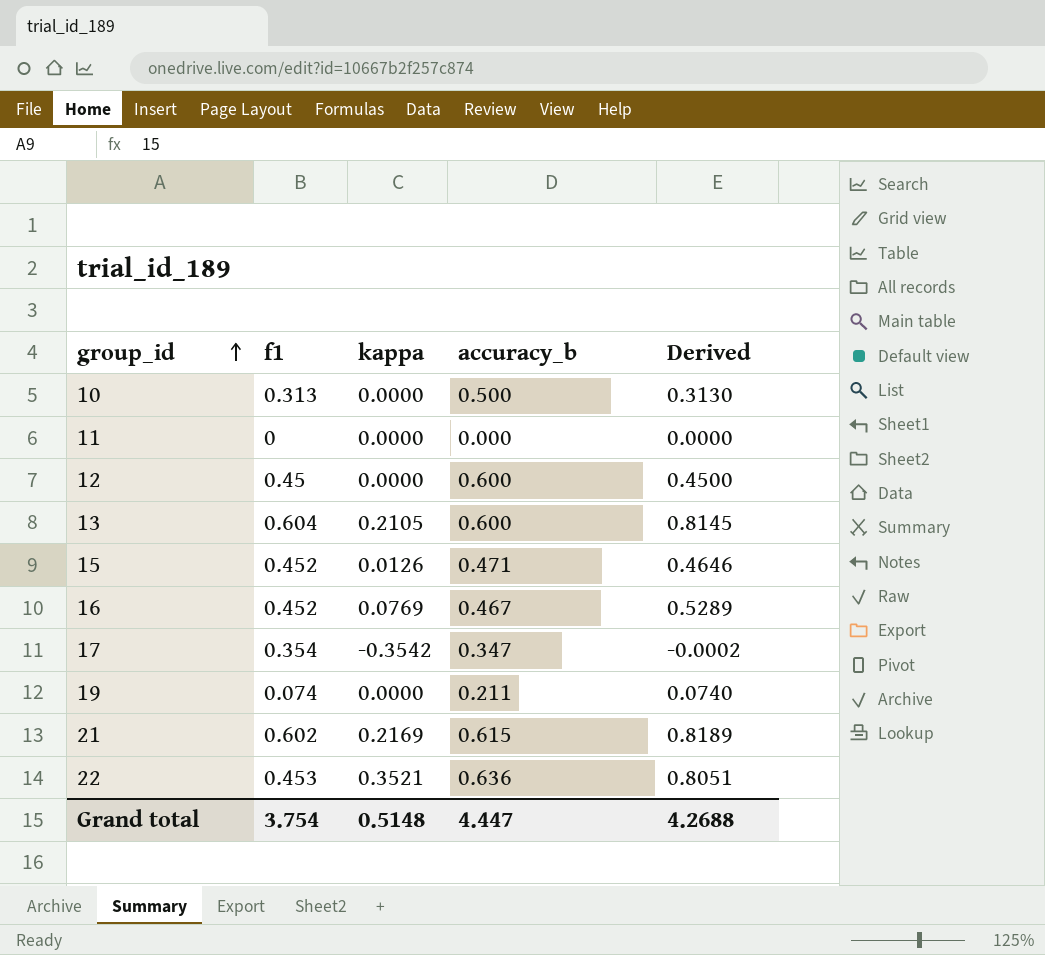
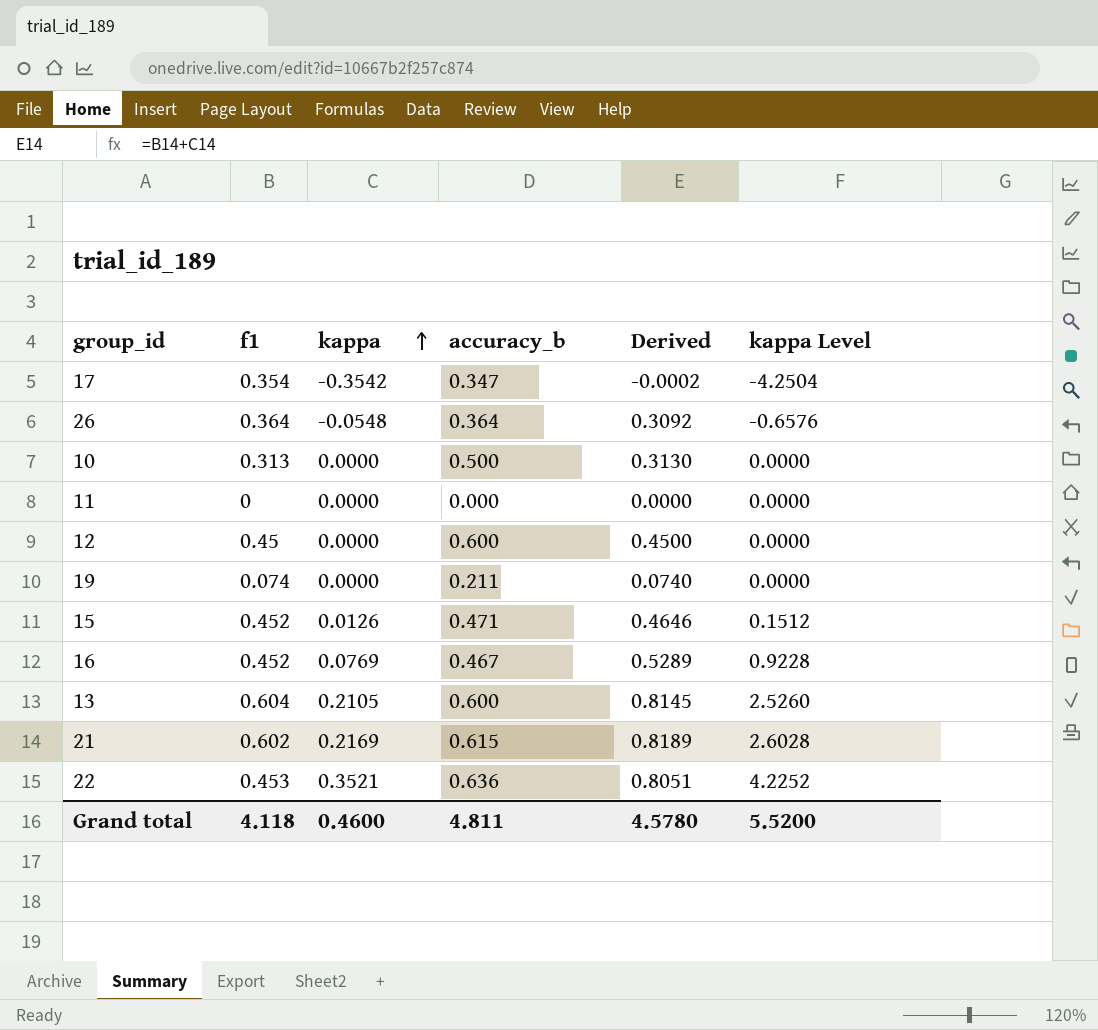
row order: group_id ascending -> kappa ascending
column kappa Level | formula: none -> [kappa] * 12
row 26: none -> 0.364 | -0.0548 | 0.364 | 0.3092 | -0.6576
Grand total | f1: 3.754 -> 4.118
Grand total | kappa: 0.5148 -> 0.4600
Grand total | accuracy_b: 4.447 -> 4.811
Grand total | Derived: 4.2688 -> 4.5780

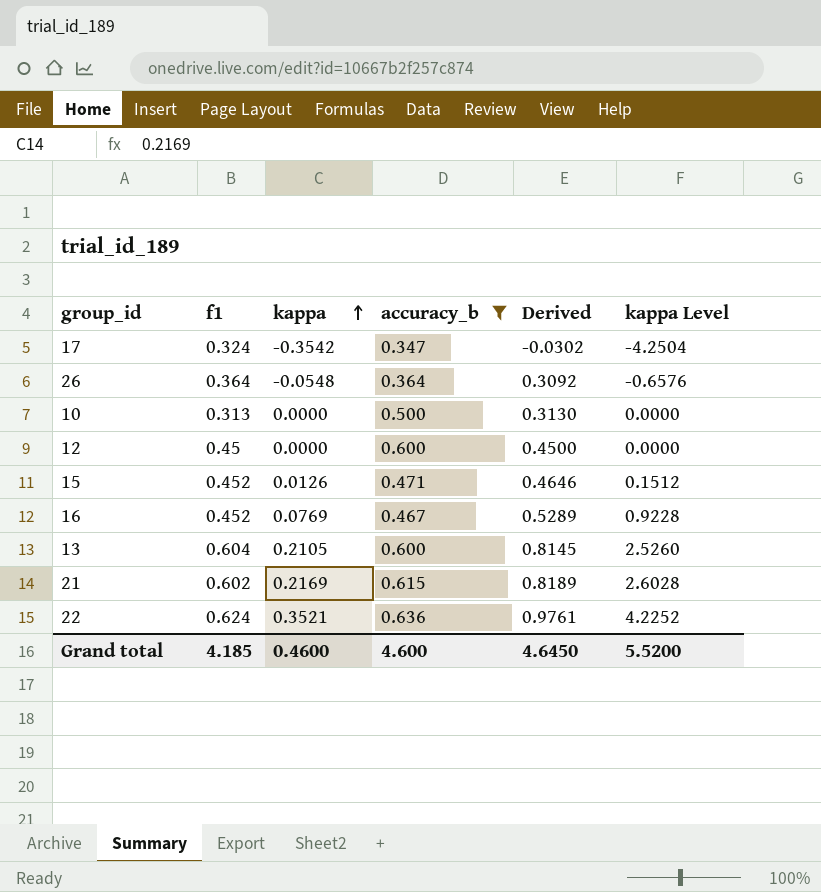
filter: none -> accuracy_b >= 0.347
17 | f1: 0.354 -> 0.324
17 | Derived: -0.0002 -> -0.0302
22 | f1: 0.453 -> 0.624
22 | Derived: 0.8051 -> 0.9761
Grand total | f1: 4.118 -> 4.185
Grand total | accuracy_b: 4.811 -> 4.600
Grand total | Derived: 4.5780 -> 4.6450

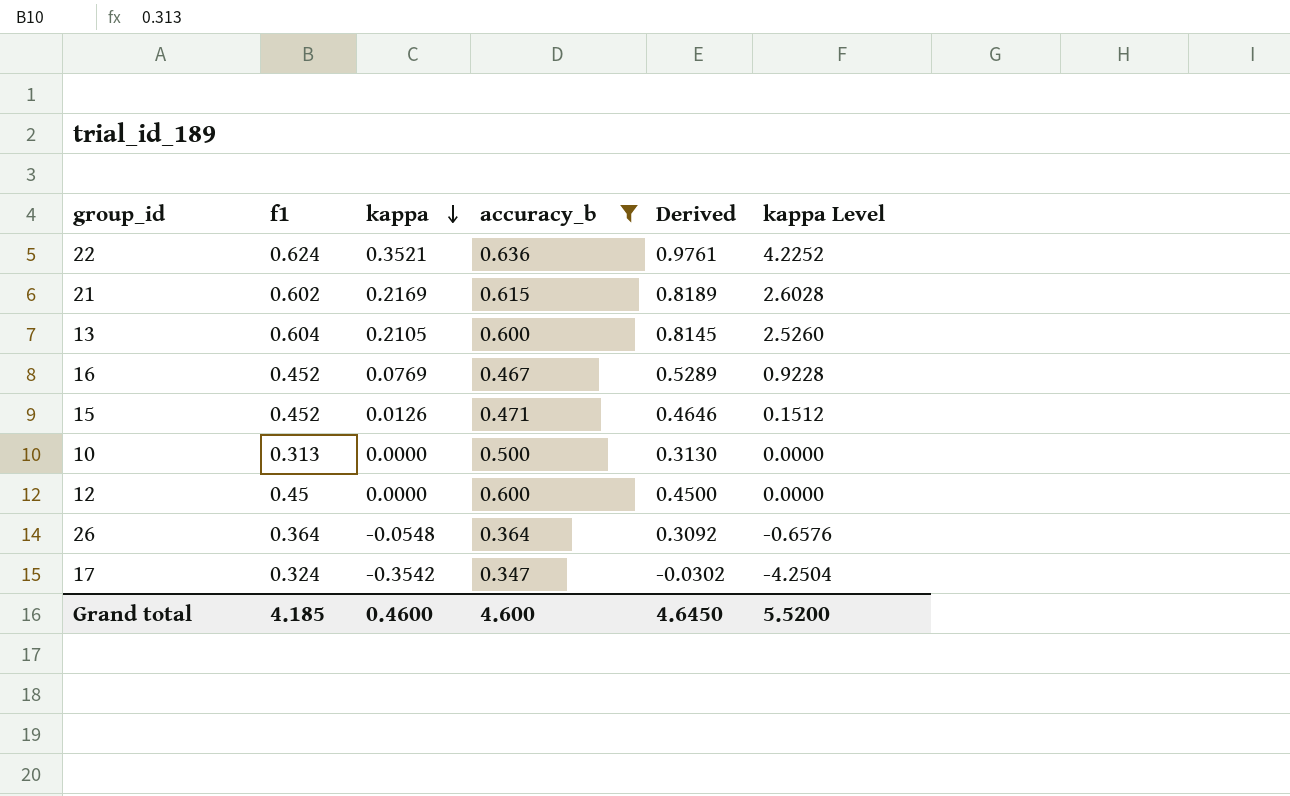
row order: kappa ascending -> kappa descending

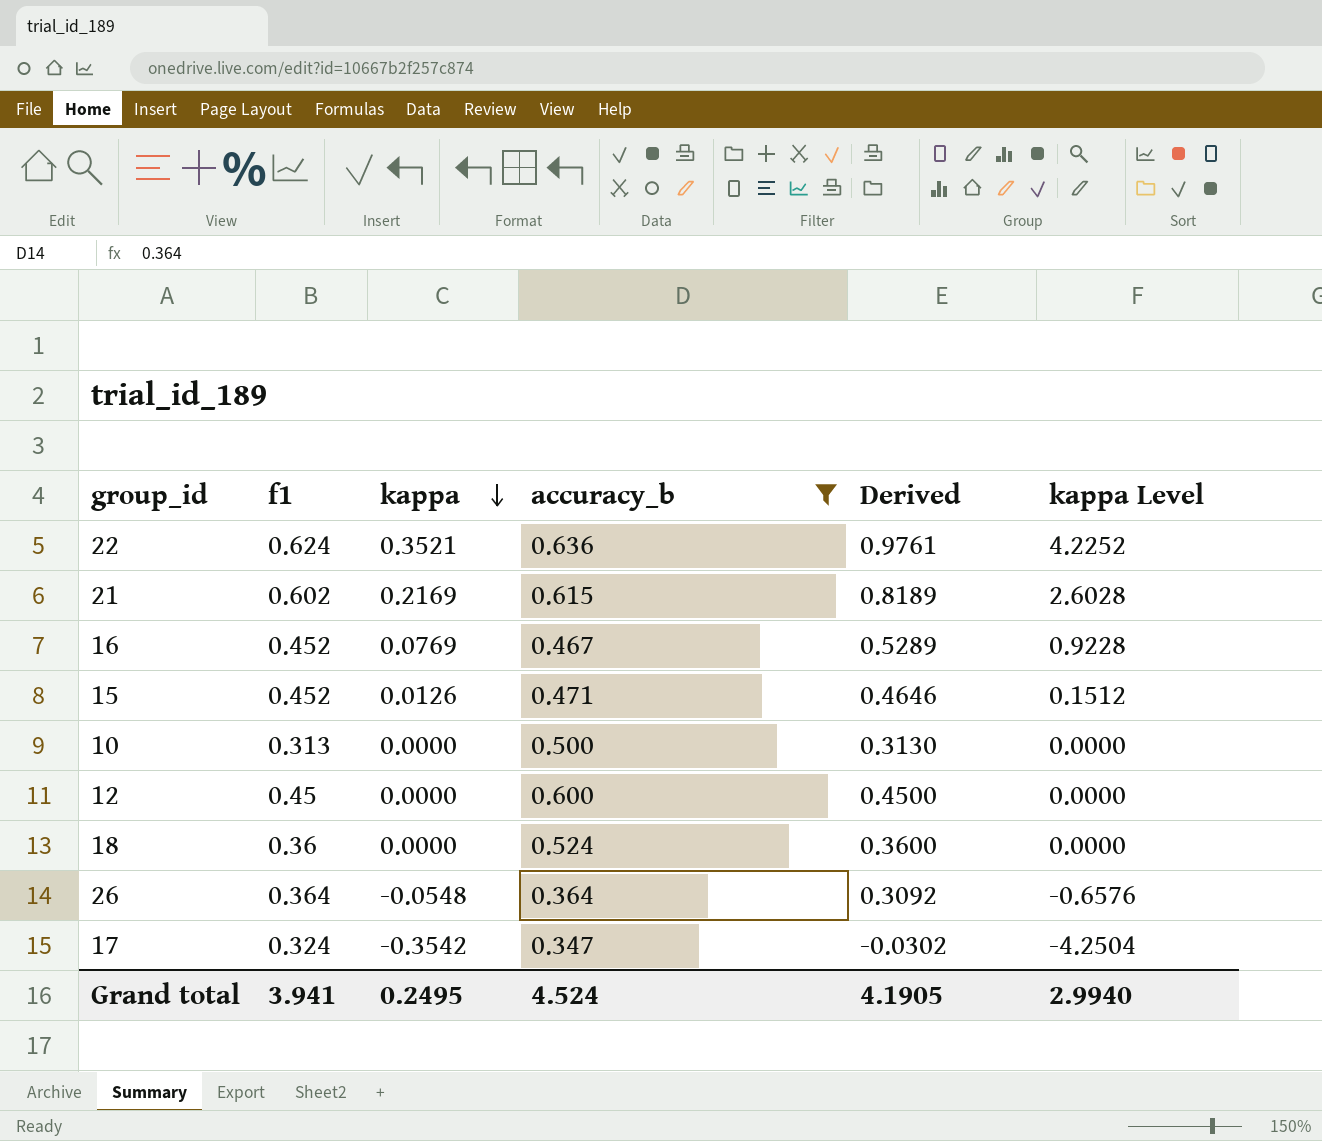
row 13: 0.604 | 0.2105 | 0.600 | 0.8145 | 2.5260 -> none
row 18: none -> 0.36 | 0.0000 | 0.524 | 0.3600 | 0.0000
Grand total | f1: 4.185 -> 3.941
Grand total | kappa: 0.4600 -> 0.2495
Grand total | accuracy_b: 4.600 -> 4.524
Grand total | Derived: 4.6450 -> 4.1905
Grand total | kappa Level: 5.5200 -> 2.9940

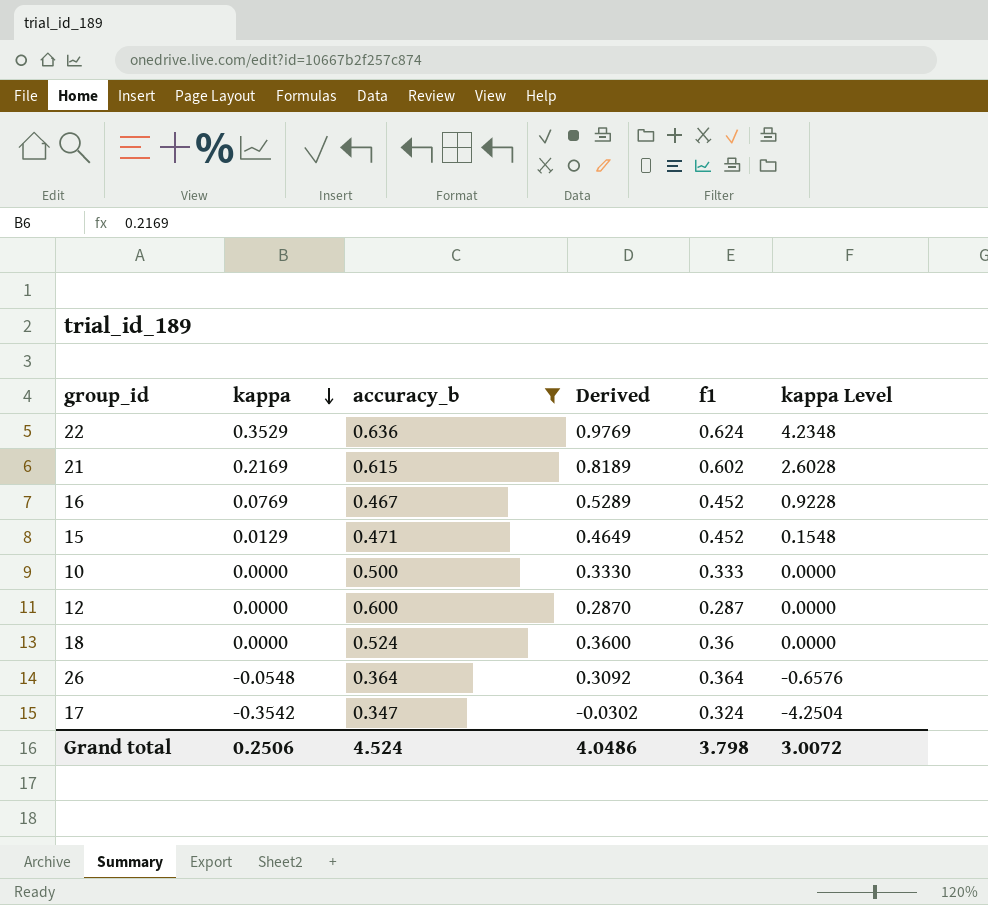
column f1 | position: 2 -> 5
22 | kappa: 0.3521 -> 0.3529
22 | Derived: 0.9761 -> 0.9769
22 | kappa Level: 4.2252 -> 4.2348
15 | kappa: 0.0126 -> 0.0129
15 | Derived: 0.4646 -> 0.4649
15 | kappa Level: 0.1512 -> 0.1548
10 | Derived: 0.3130 -> 0.3330
10 | f1: 0.313 -> 0.333
12 | Derived: 0.4500 -> 0.2870
12 | f1: 0.45 -> 0.287
Grand total | kappa: 0.2495 -> 0.2506
Grand total | Derived: 4.1905 -> 4.0486
Grand total | f1: 3.941 -> 3.798
Grand total | kappa Level: 2.9940 -> 3.0072

